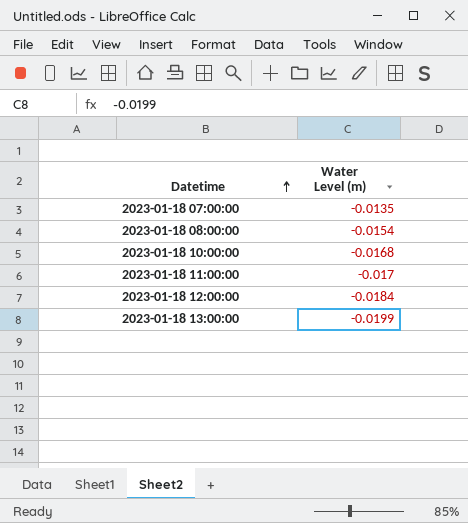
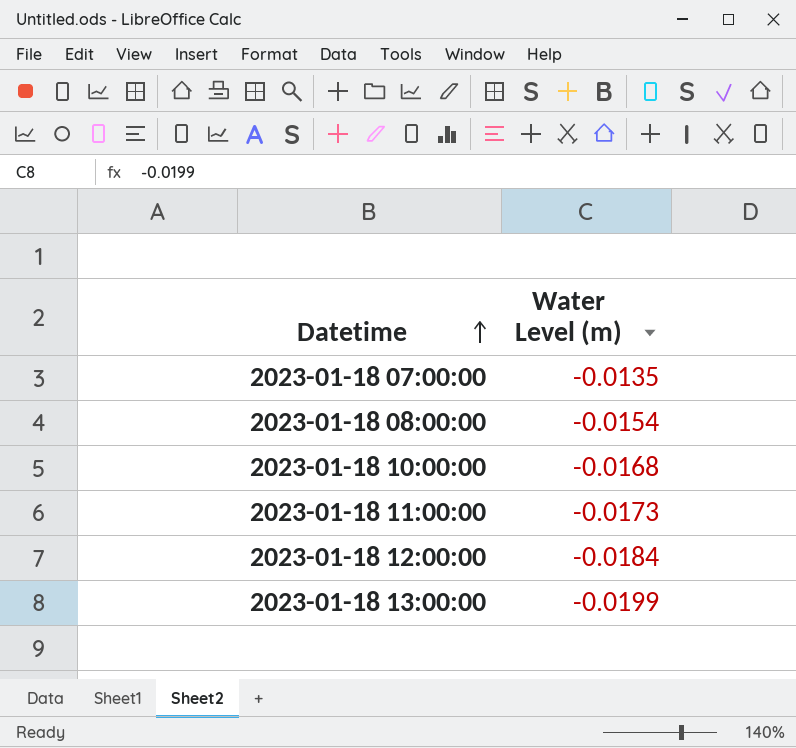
2023-01-18 11:00:00 | Water Level (m): -0.017 -> -0.0173

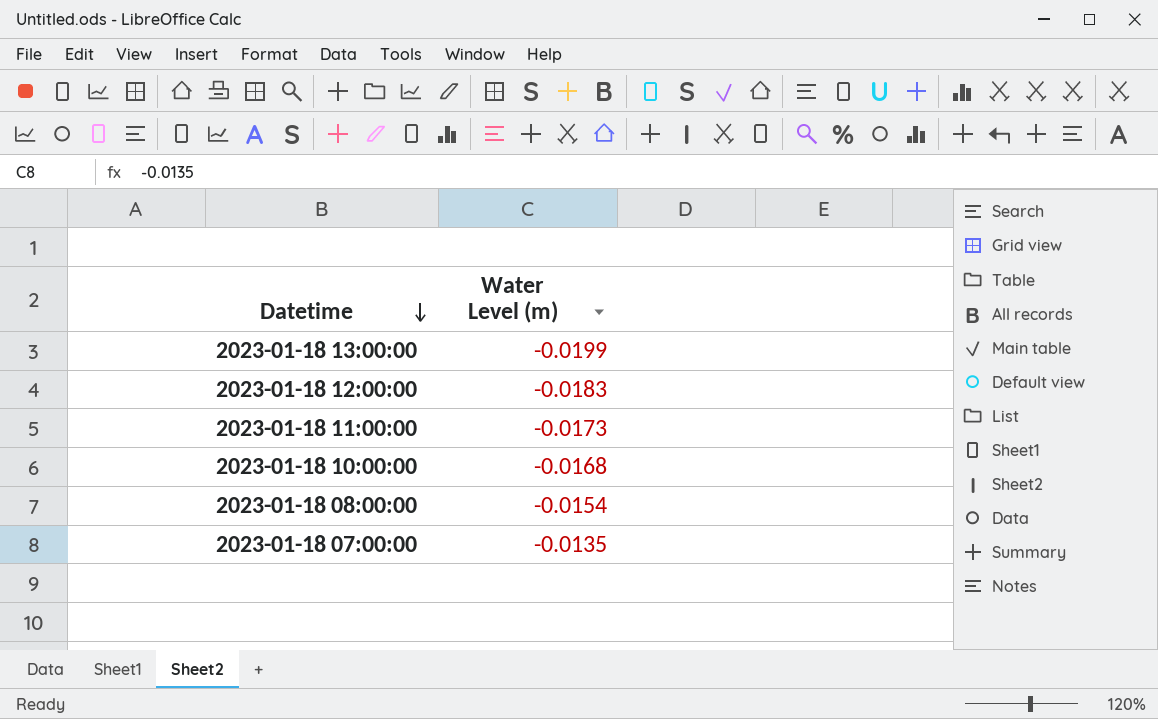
row order: Datetime ascending -> Datetime descending
2023-01-18 12:00:00 | Water Level (m): -0.0184 -> -0.0183

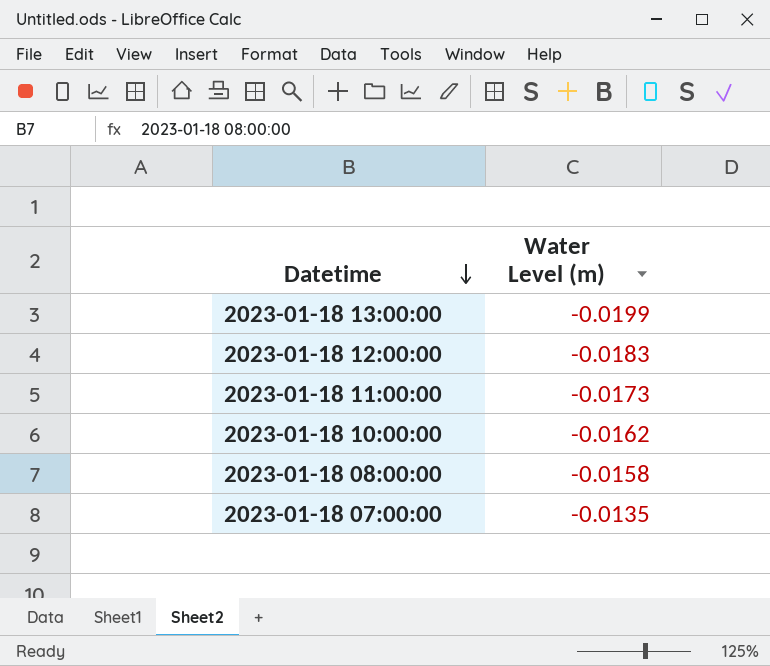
2023-01-18 10:00:00 | Water Level (m): -0.0168 -> -0.0162
2023-01-18 08:00:00 | Water Level (m): -0.0154 -> -0.0158

